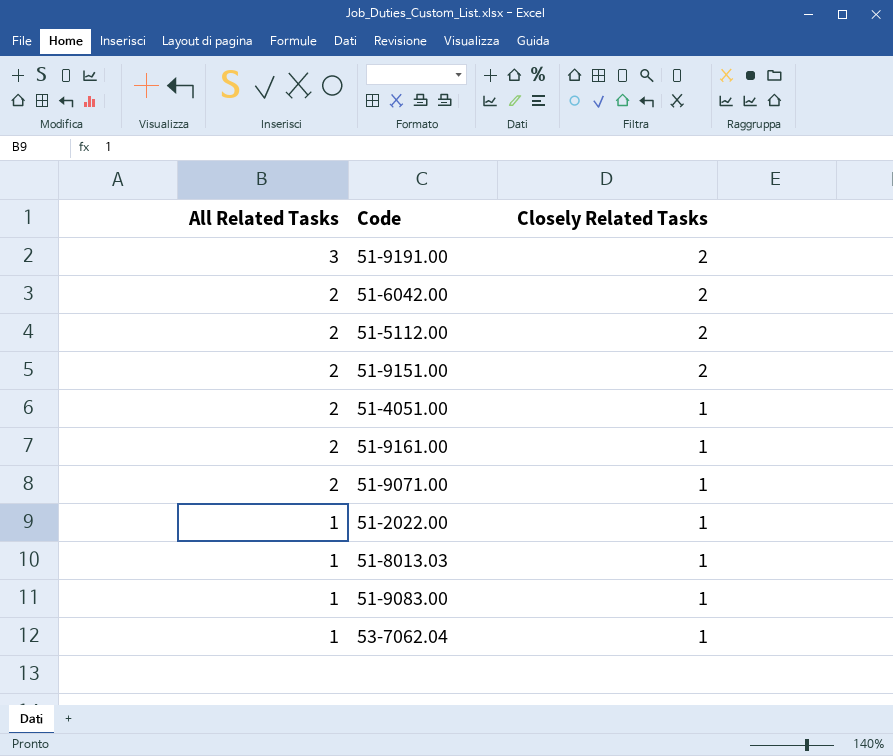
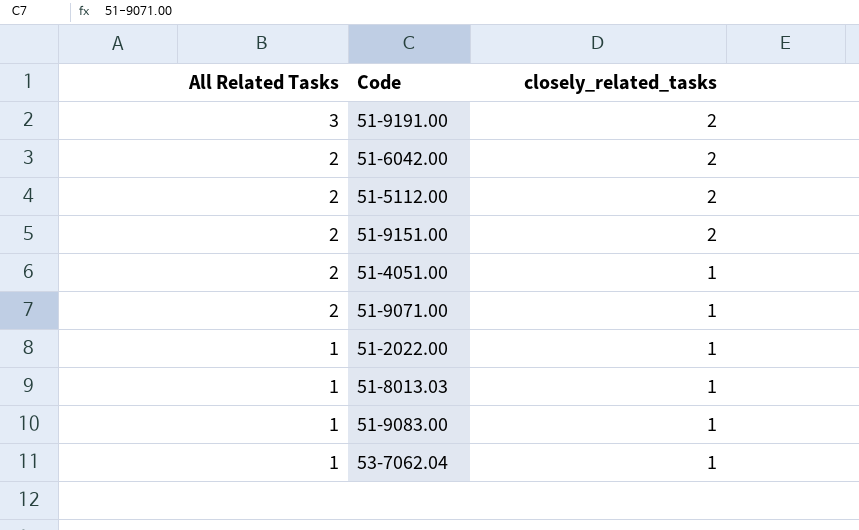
column name: Closely Related Tasks -> closely_related_tasks
row 51-9161.00: 2 | 1 -> none

